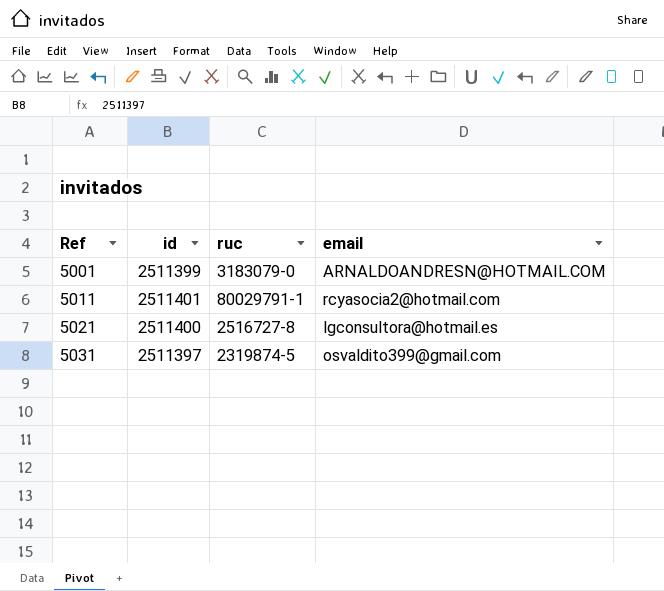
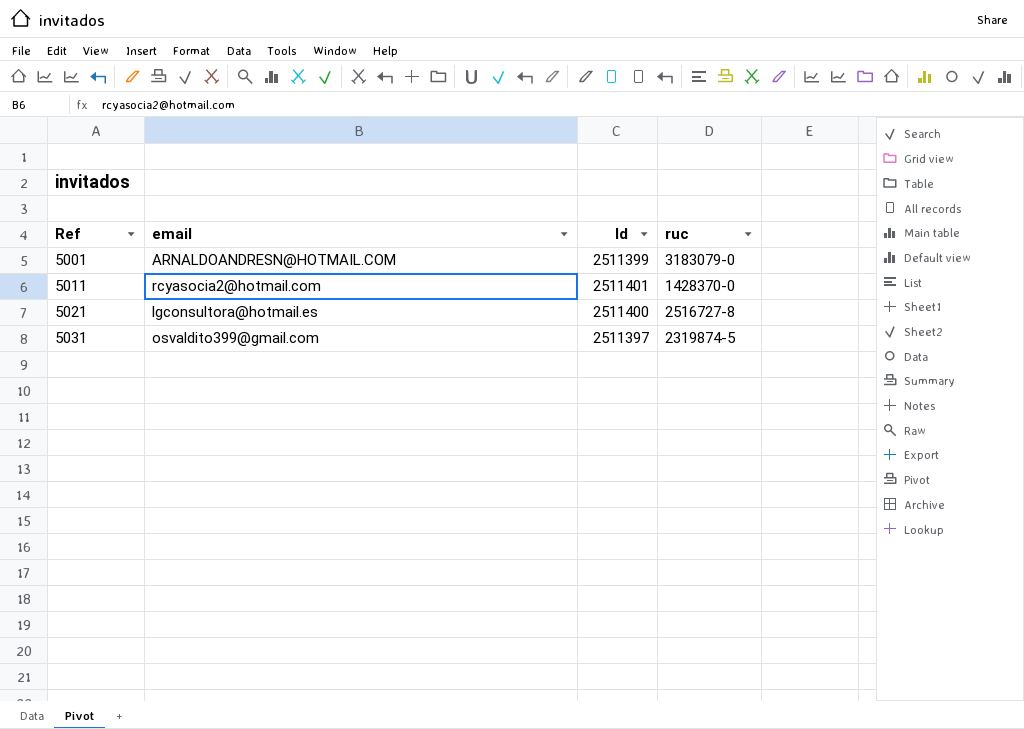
column email | position: 4 -> 2
column name: id -> Id
5011 | ruc: 80029791-1 -> 1428370-0

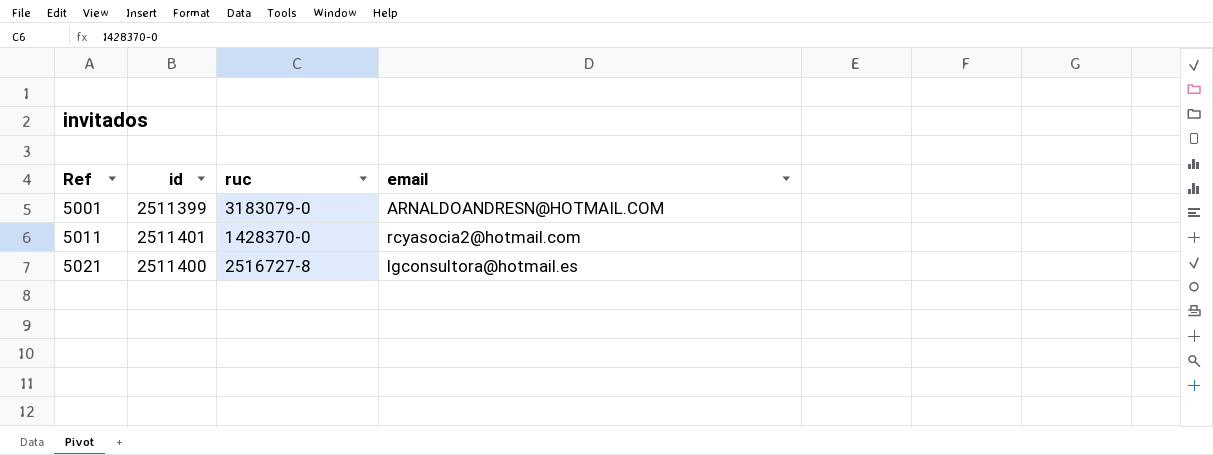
column name: Id -> id
column email | position: 2 -> 4
row 5031: osvaldito399@gmail.com | 2511397 | 2319874-5 -> none

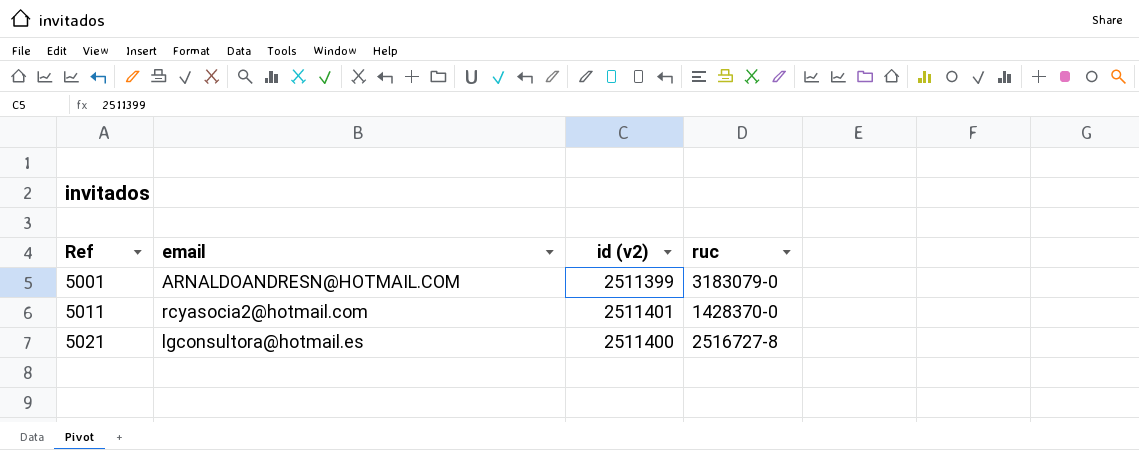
column email | position: 4 -> 2
column name: id -> id (v2)

